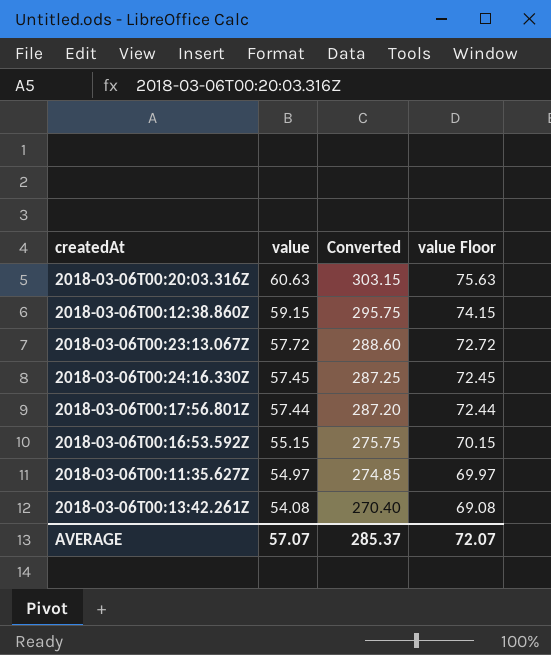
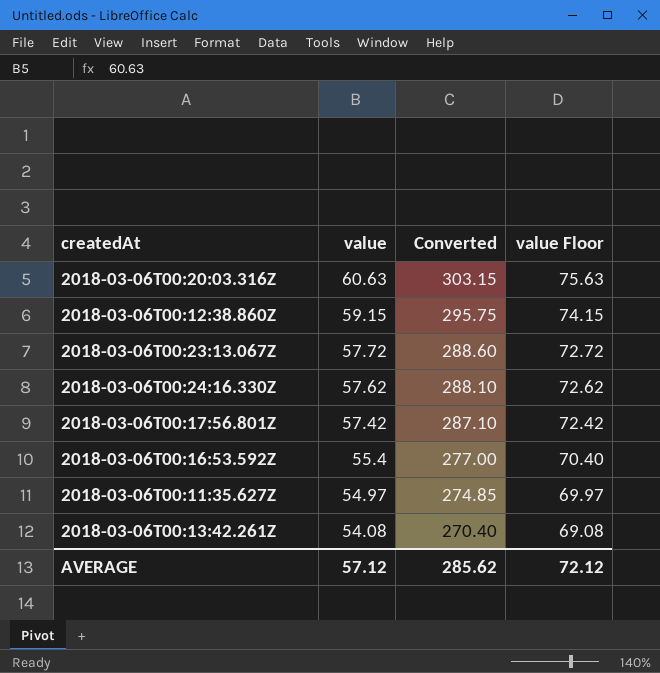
2018-03-06T00:24:16.330Z | value: 57.45 -> 57.62
2018-03-06T00:24:16.330Z | Converted: 287.25 -> 288.10
2018-03-06T00:24:16.330Z | value Floor: 72.45 -> 72.62
2018-03-06T00:17:56.801Z | value: 57.44 -> 57.42
2018-03-06T00:17:56.801Z | Converted: 287.20 -> 287.10
2018-03-06T00:17:56.801Z | value Floor: 72.44 -> 72.42
2018-03-06T00:16:53.592Z | value: 55.15 -> 55.4
2018-03-06T00:16:53.592Z | Converted: 275.75 -> 277.00
2018-03-06T00:16:53.592Z | value Floor: 70.15 -> 70.40
AVERAGE | value: 57.07 -> 57.12
AVERAGE | Converted: 285.37 -> 285.62
AVERAGE | value Floor: 72.07 -> 72.12

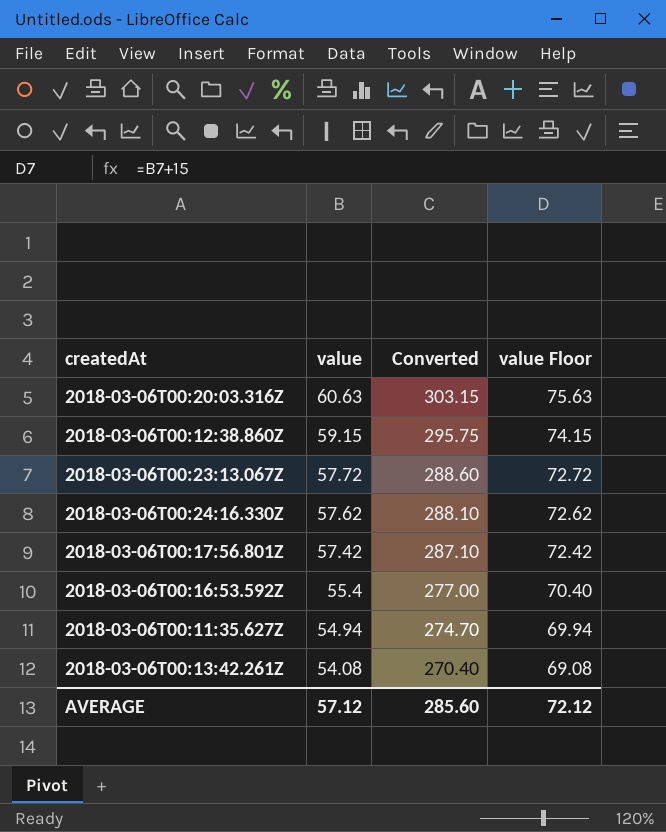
2018-03-06T00:11:35.627Z | value: 54.97 -> 54.94
2018-03-06T00:11:35.627Z | Converted: 274.85 -> 274.70
2018-03-06T00:11:35.627Z | value Floor: 69.97 -> 69.94
AVERAGE | Converted: 285.62 -> 285.60

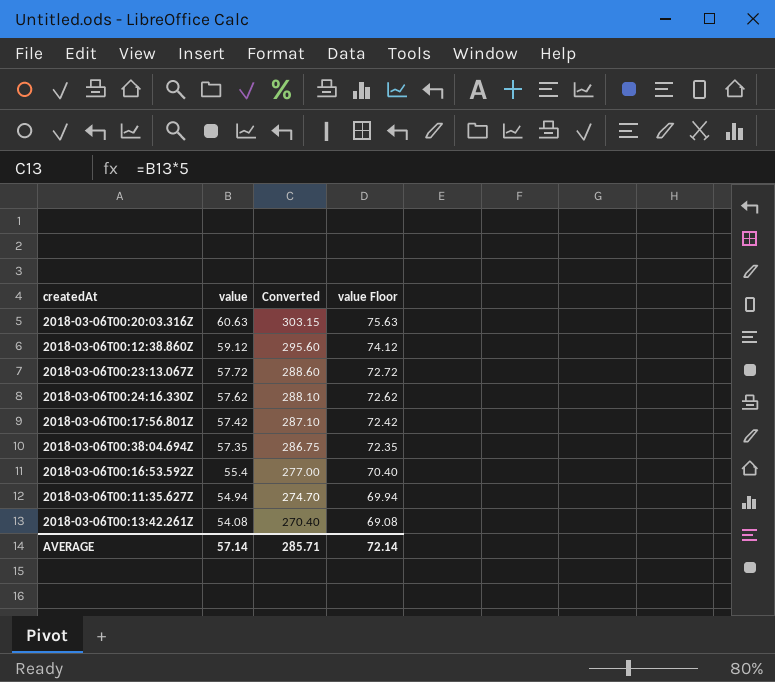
2018-03-06T00:12:38.860Z | value: 59.15 -> 59.12
2018-03-06T00:12:38.860Z | Converted: 295.75 -> 295.60
2018-03-06T00:12:38.860Z | value Floor: 74.15 -> 74.12
row 2018-03-06T00:38:04.694Z: none -> 57.35 | 286.75 | 72.35
AVERAGE | value: 57.12 -> 57.14
AVERAGE | Converted: 285.60 -> 285.71
AVERAGE | value Floor: 72.12 -> 72.14

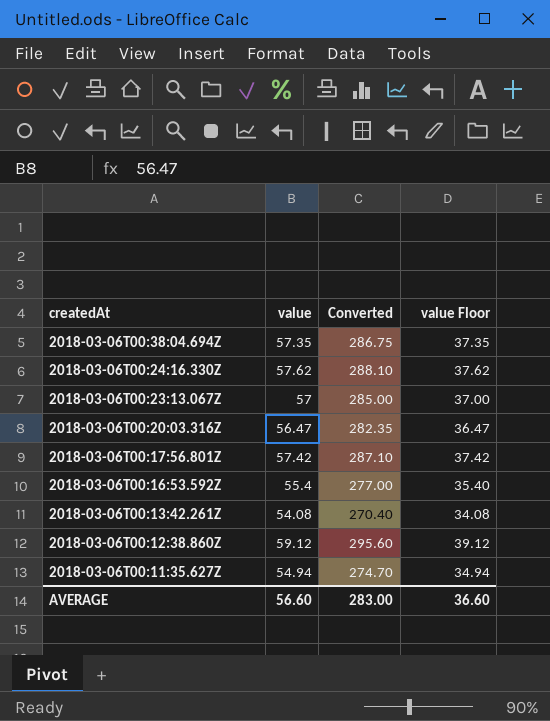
row order: value descending -> createdAt descending
column value Floor | formula: [value] + 15 -> [value] - 20
2018-03-06T00:23:13.067Z | value: 57.72 -> 57
2018-03-06T00:23:13.067Z | Converted: 288.60 -> 285.00
2018-03-06T00:20:03.316Z | value: 60.63 -> 56.47
2018-03-06T00:20:03.316Z | Converted: 303.15 -> 282.35
AVERAGE | value: 57.14 -> 56.60
AVERAGE | Converted: 285.71 -> 283.00
AVERAGE | value Floor: 72.14 -> 36.60

